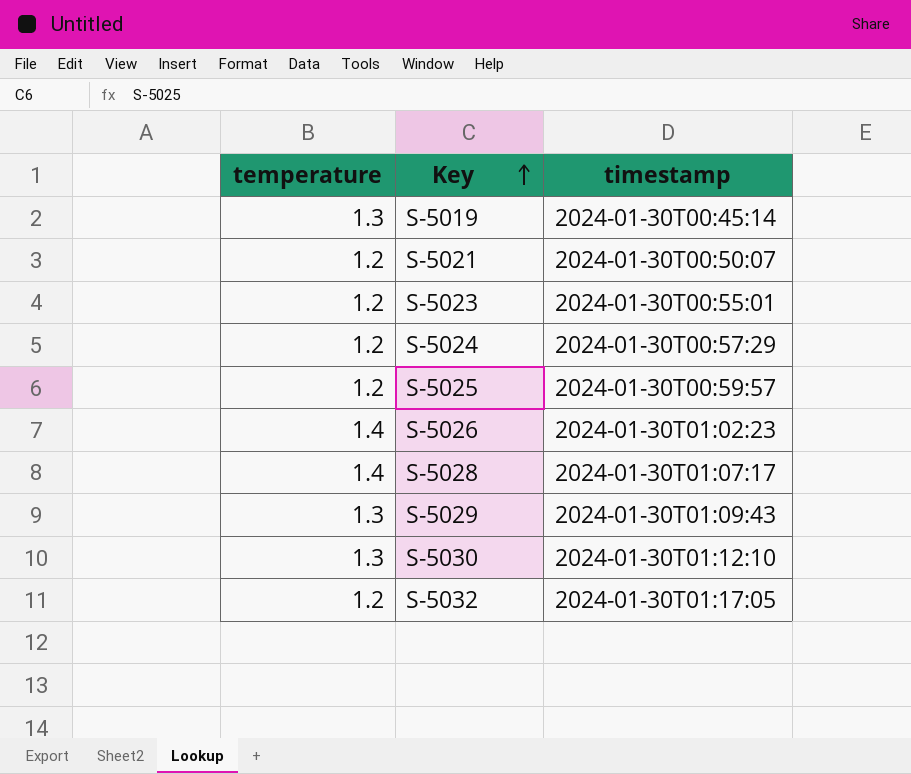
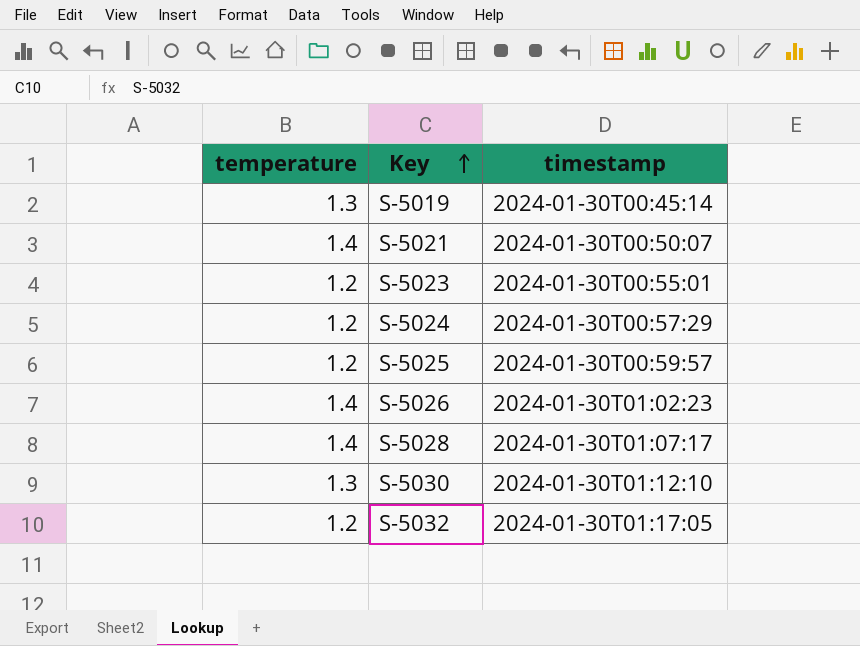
row S-5029: 1.3 | 2024-01-30T01:09:43 -> none
S-5021 | temperature: 1.2 -> 1.4

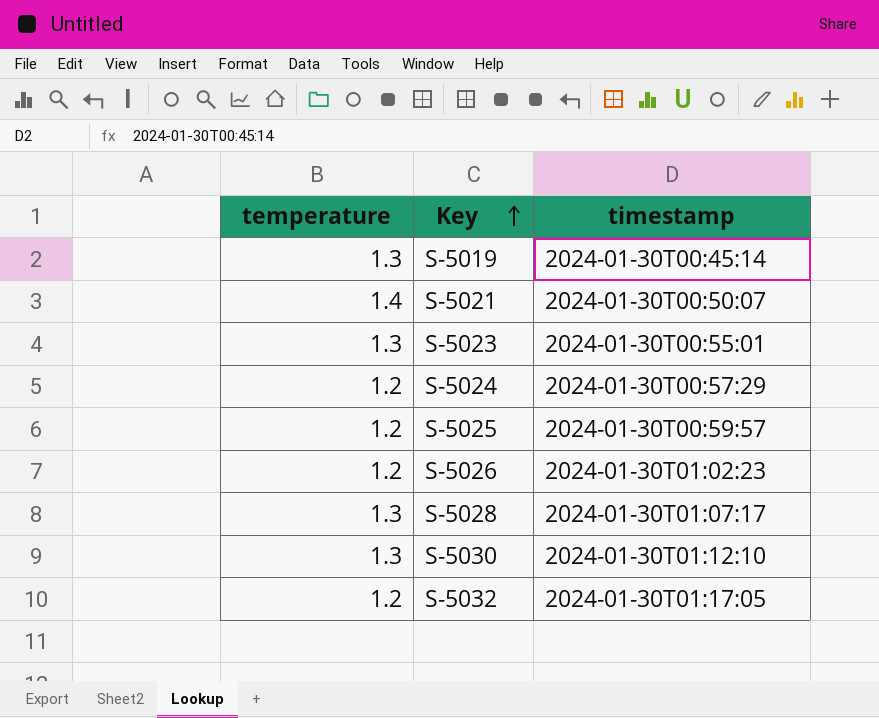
S-5023 | temperature: 1.2 -> 1.3
S-5026 | temperature: 1.4 -> 1.2
S-5028 | temperature: 1.4 -> 1.3

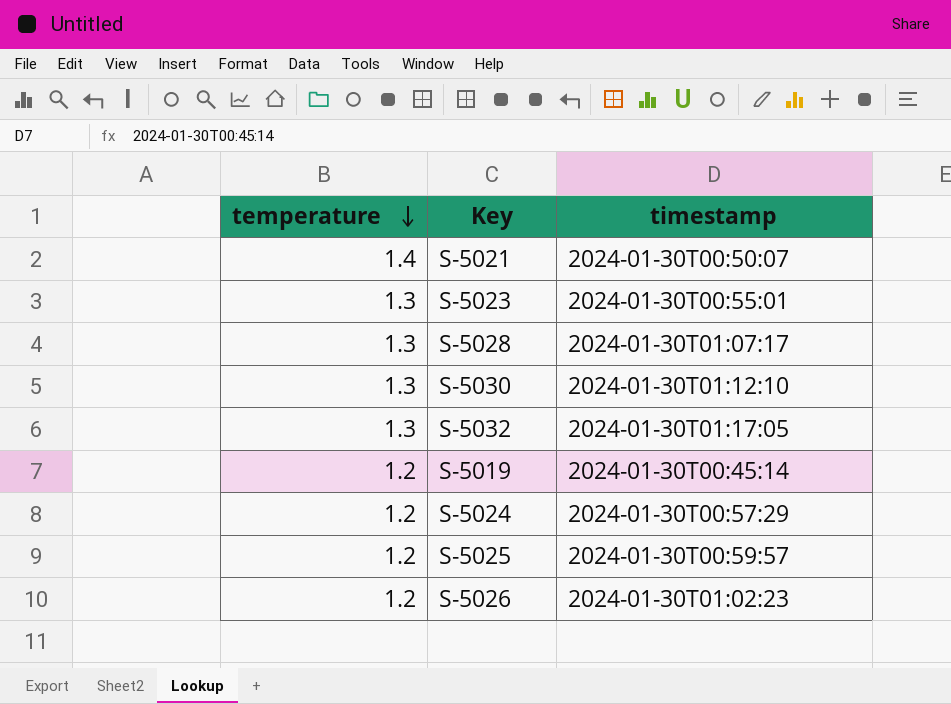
row order: Key ascending -> temperature descending
S-5032 | temperature: 1.2 -> 1.3
S-5019 | temperature: 1.3 -> 1.2

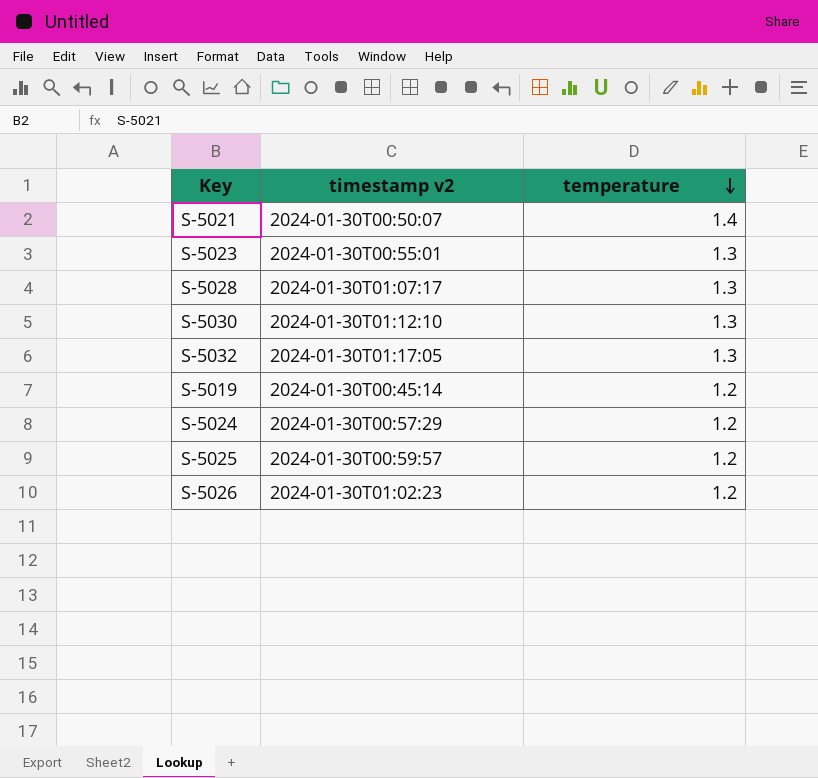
column name: timestamp -> timestamp v2
column temperature | position: 1 -> 3

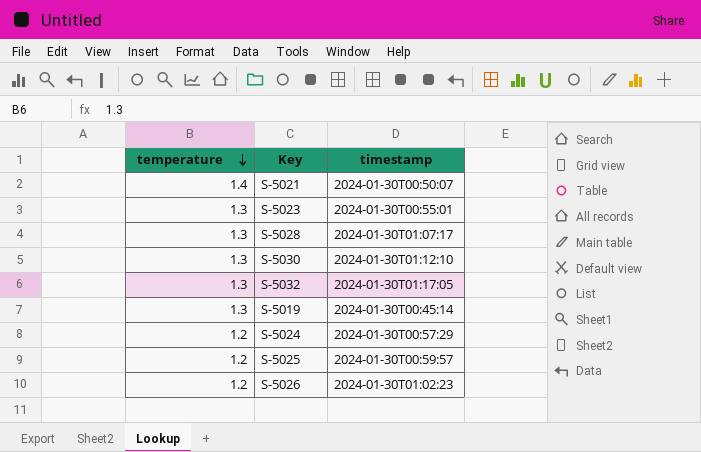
column temperature | position: 3 -> 1
column name: timestamp v2 -> timestamp
S-5019 | temperature: 1.2 -> 1.3

